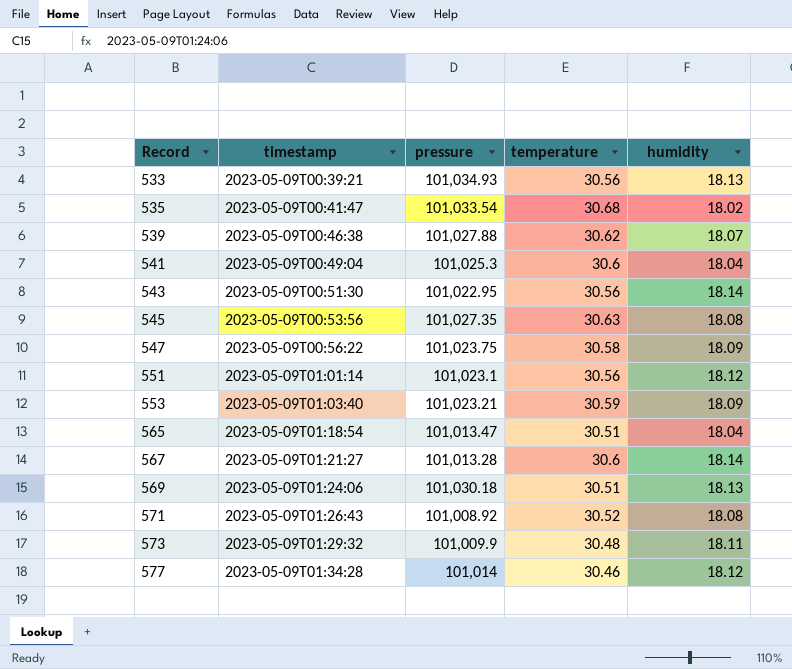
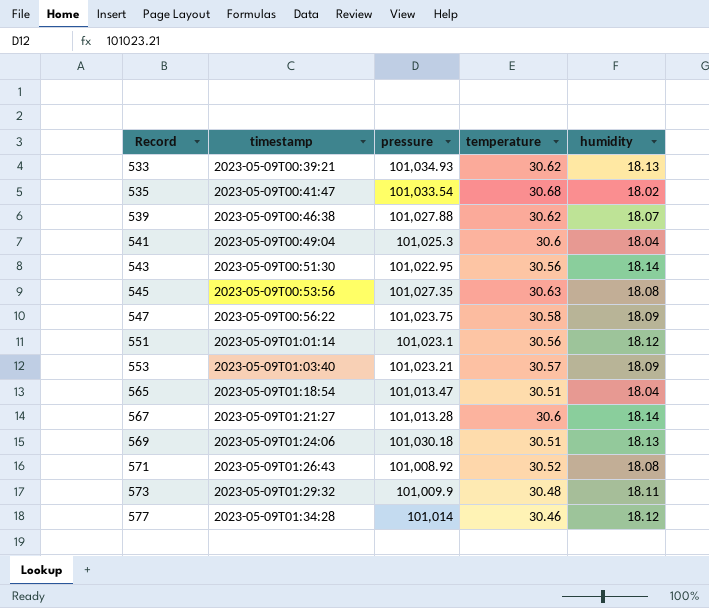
533 | temperature: 30.56 -> 30.62
553 | temperature: 30.59 -> 30.57

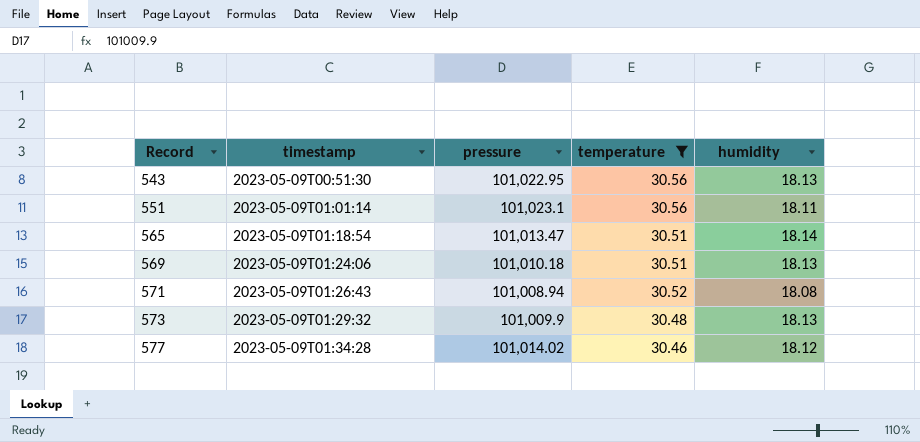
filter: none -> temperature <= 30.56
543 | humidity: 18.14 -> 18.13
551 | humidity: 18.12 -> 18.11
565 | humidity: 18.04 -> 18.14
569 | pressure: 101,030.18 -> 101,010.18
571 | pressure: 101,008.92 -> 101,008.94
573 | humidity: 18.11 -> 18.13
577 | pressure: 101,014 -> 101,014.02

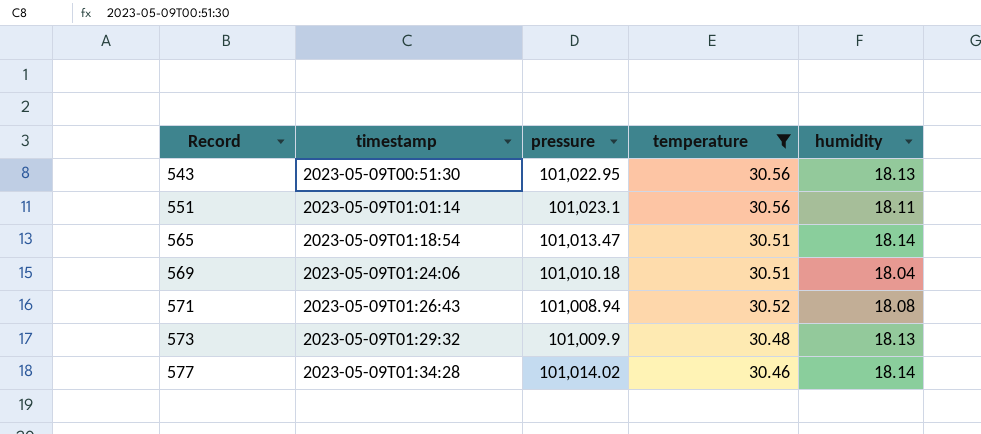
569 | humidity: 18.13 -> 18.04
577 | humidity: 18.12 -> 18.14

